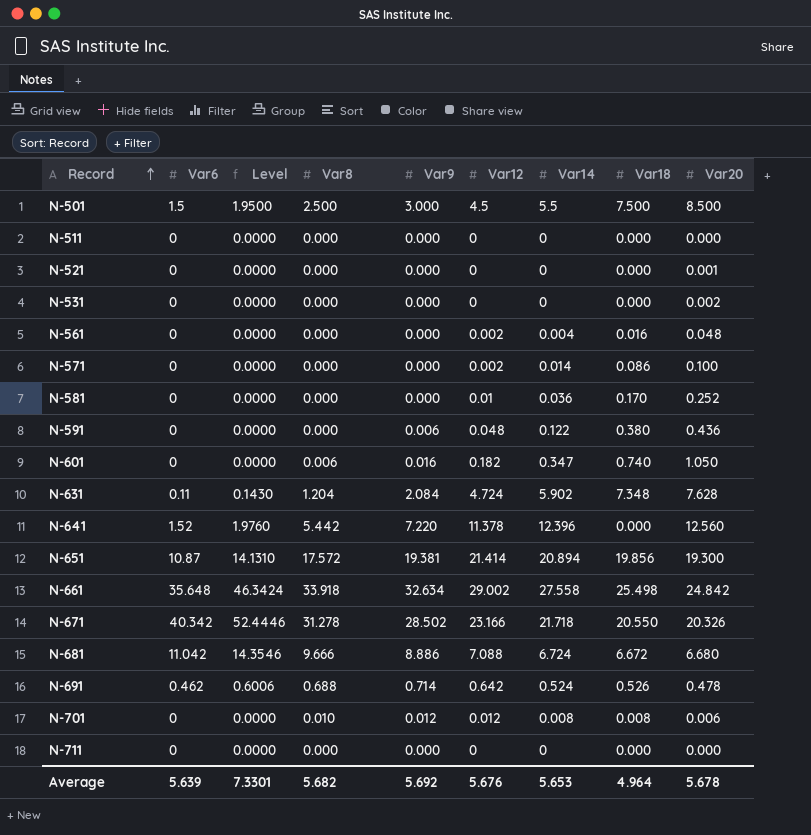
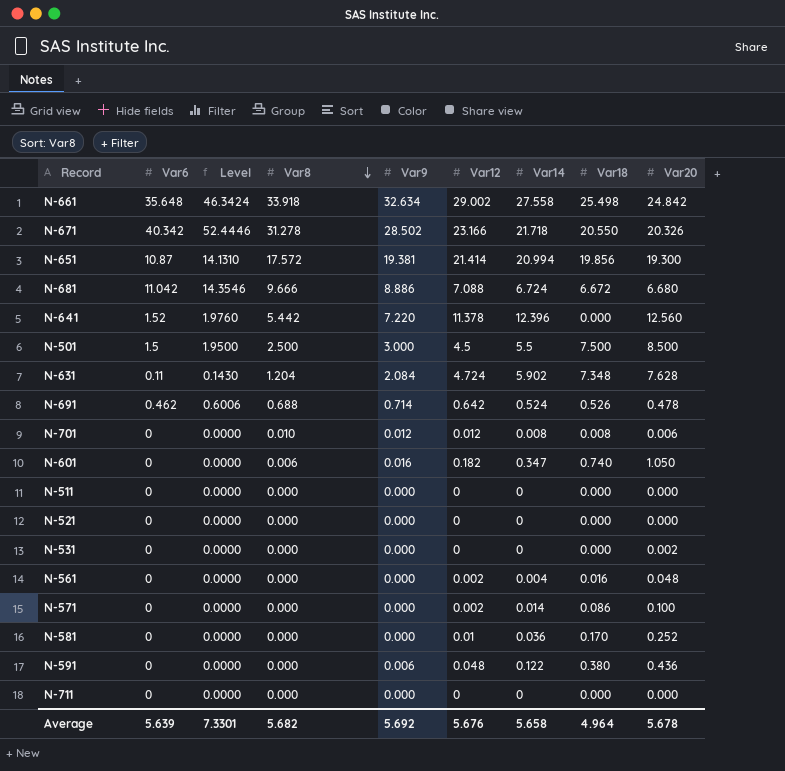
row order: Record ascending -> Var8 descending
N-651 | Var14: 20.894 -> 20.994
N-521 | Var20: 0.001 -> 0.000
Average | Var14: 5.653 -> 5.658

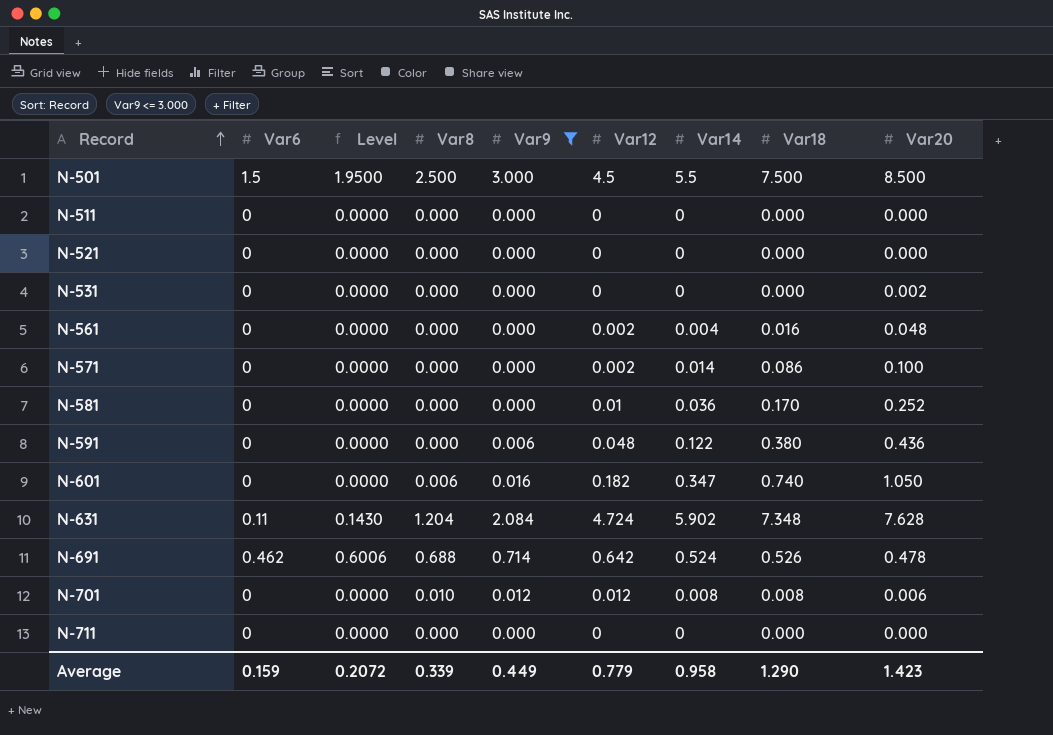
filter: none -> Var9 <= 3.000
row order: Var8 descending -> Record ascending
Average | Var6: 5.639 -> 0.159
Average | Level: 7.3301 -> 0.2072
Average | Var8: 5.682 -> 0.339
Average | Var9: 5.692 -> 0.449
Average | Var12: 5.676 -> 0.779
Average | Var14: 5.658 -> 0.958
Average | Var18: 4.964 -> 1.290
Average | Var20: 5.678 -> 1.423

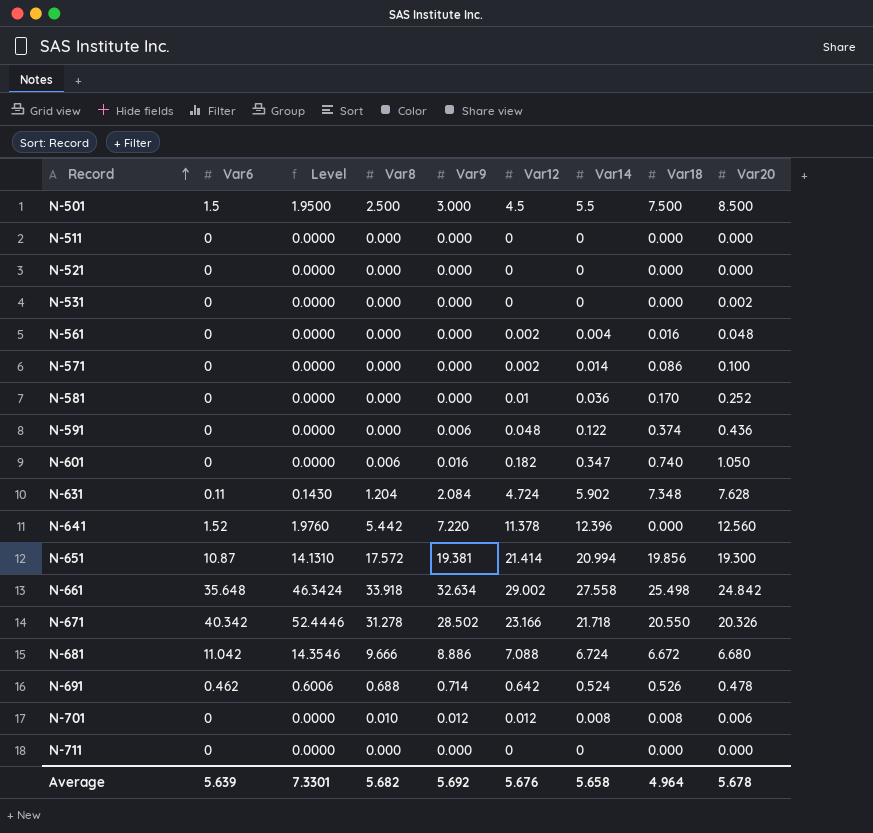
filter: Var9 <= 3.000 -> none
N-591 | Var18: 0.380 -> 0.374
Average | Var6: 0.159 -> 5.639
Average | Level: 0.2072 -> 7.3301
Average | Var8: 0.339 -> 5.682
Average | Var9: 0.449 -> 5.692
Average | Var12: 0.779 -> 5.676
Average | Var14: 0.958 -> 5.658
Average | Var18: 1.290 -> 4.964
Average | Var20: 1.423 -> 5.678

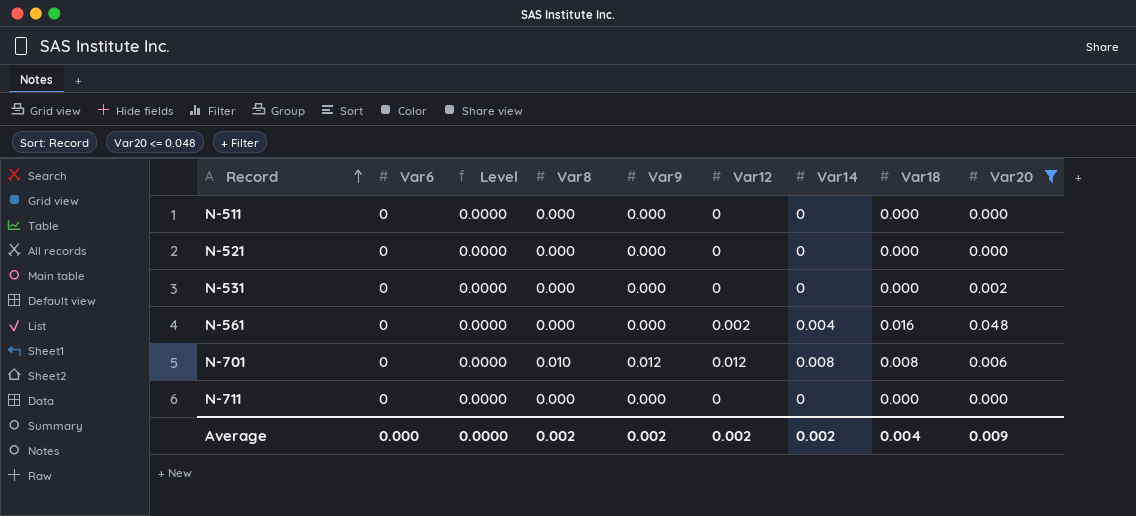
filter: none -> Var20 <= 0.048
Average | Var6: 5.639 -> 0.000
Average | Level: 7.3301 -> 0.0000
Average | Var8: 5.682 -> 0.002
Average | Var9: 5.692 -> 0.002
Average | Var12: 5.676 -> 0.002
Average | Var14: 5.658 -> 0.002
Average | Var18: 4.964 -> 0.004
Average | Var20: 5.678 -> 0.009

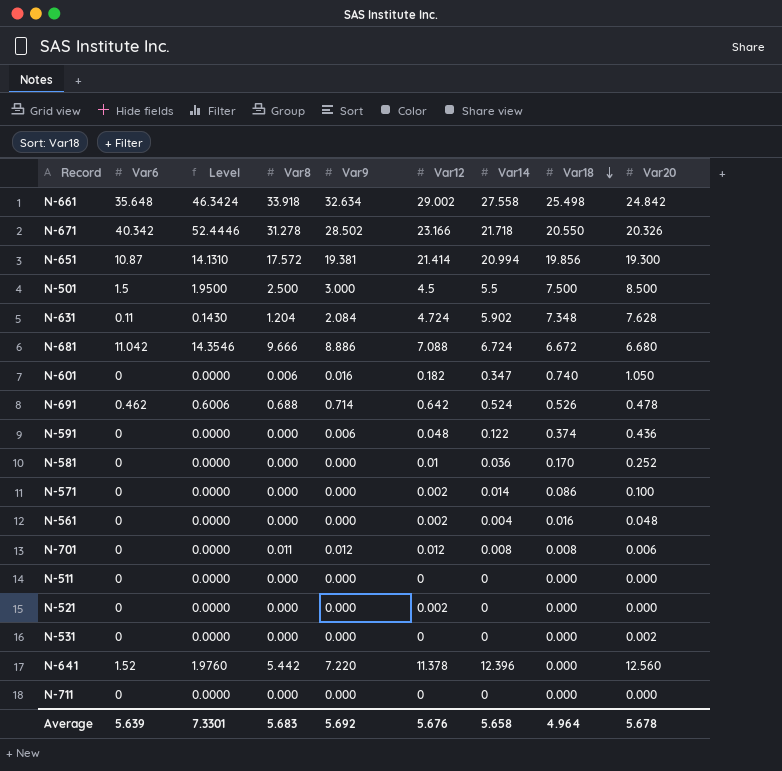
filter: Var20 <= 0.048 -> none
row order: Record ascending -> Var18 descending
N-701 | Var8: 0.010 -> 0.011
N-521 | Var12: 0 -> 0.002
Average | Var6: 0.000 -> 5.639
Average | Level: 0.0000 -> 7.3301
Average | Var8: 0.002 -> 5.683
Average | Var9: 0.002 -> 5.692
Average | Var12: 0.002 -> 5.676
Average | Var14: 0.002 -> 5.658
Average | Var18: 0.004 -> 4.964
Average | Var20: 0.009 -> 5.678

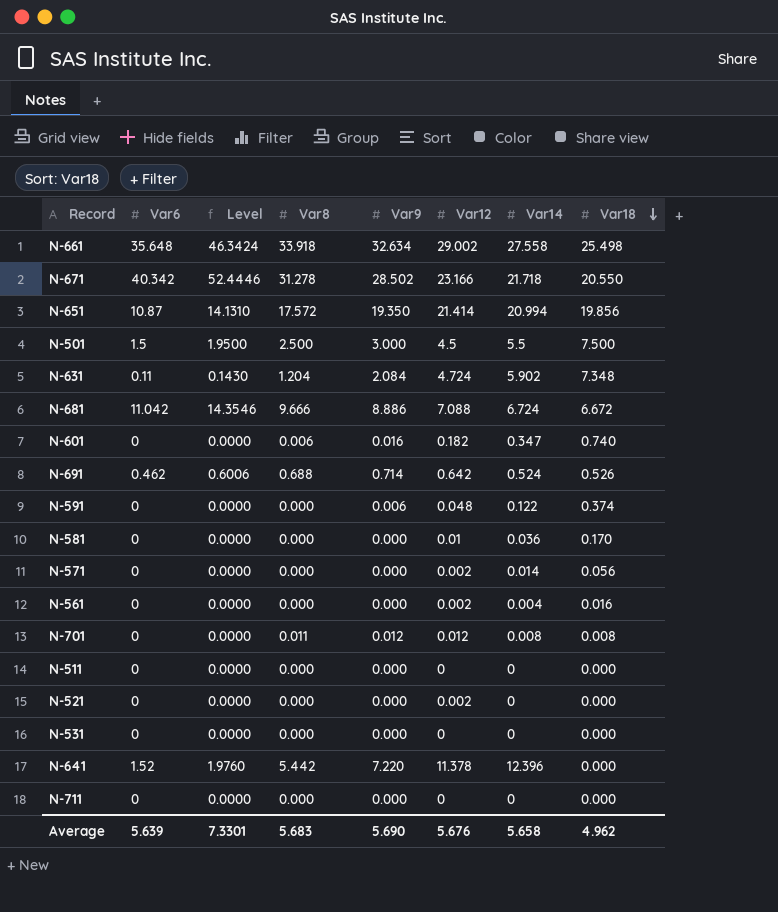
column Var20 | position: 9 -> none
N-651 | Var9: 19.381 -> 19.350
N-571 | Var18: 0.086 -> 0.056
Average | Var9: 5.692 -> 5.690
Average | Var18: 4.964 -> 4.962

